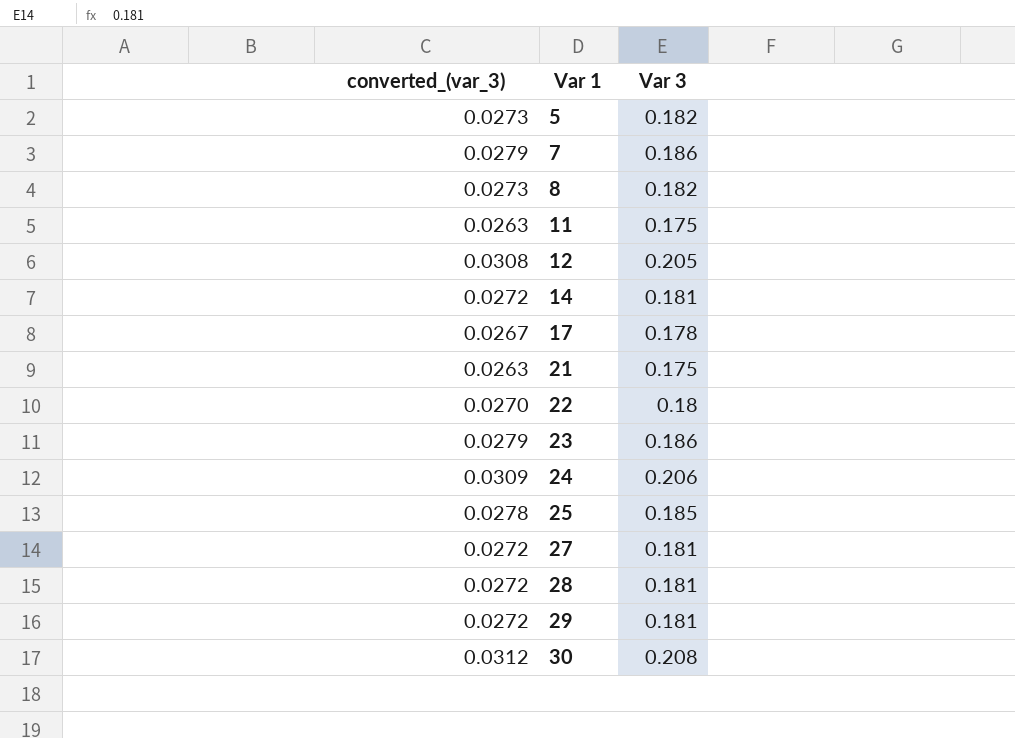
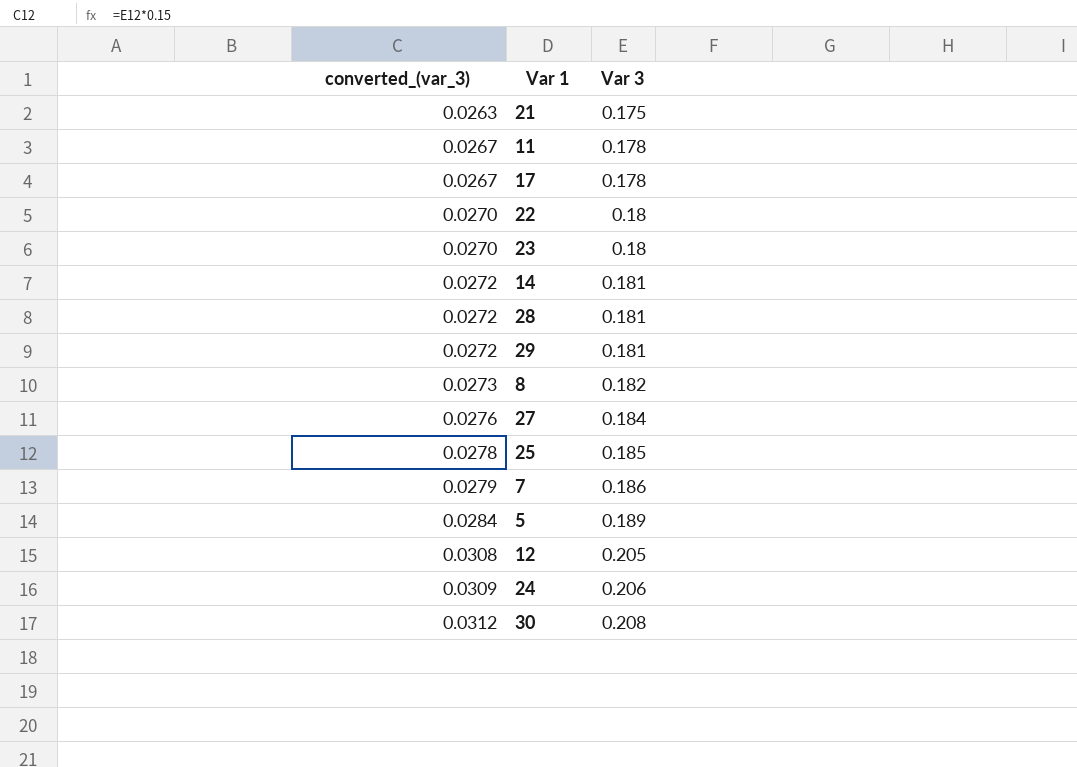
row order: Var 1 ascending -> converted_(var_3) ascending
11 | converted_(var_3): 0.0263 -> 0.0267
11 | Var 3: 0.175 -> 0.178
23 | converted_(var_3): 0.0279 -> 0.0270
23 | Var 3: 0.186 -> 0.18
27 | converted_(var_3): 0.0272 -> 0.0276
27 | Var 3: 0.181 -> 0.184
5 | converted_(var_3): 0.0273 -> 0.0284
5 | Var 3: 0.182 -> 0.189

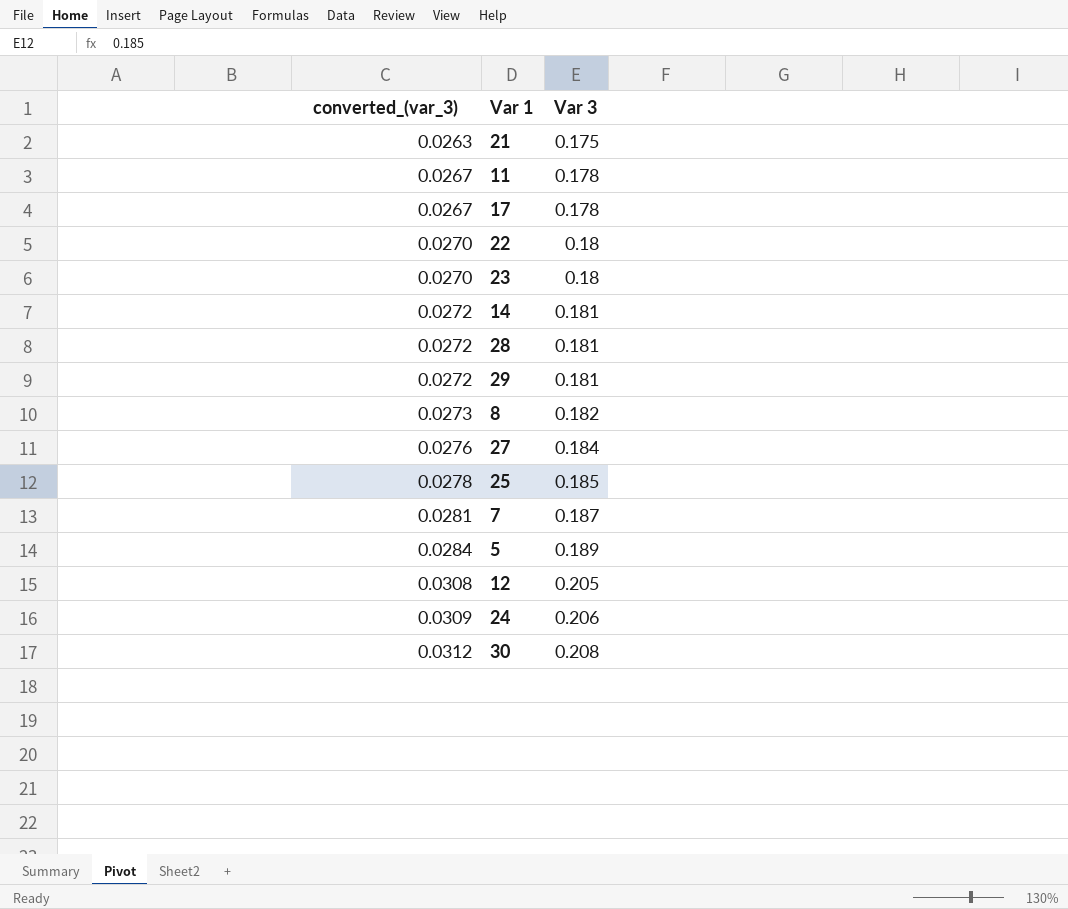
7 | converted_(var_3): 0.0279 -> 0.0281
7 | Var 3: 0.186 -> 0.187

